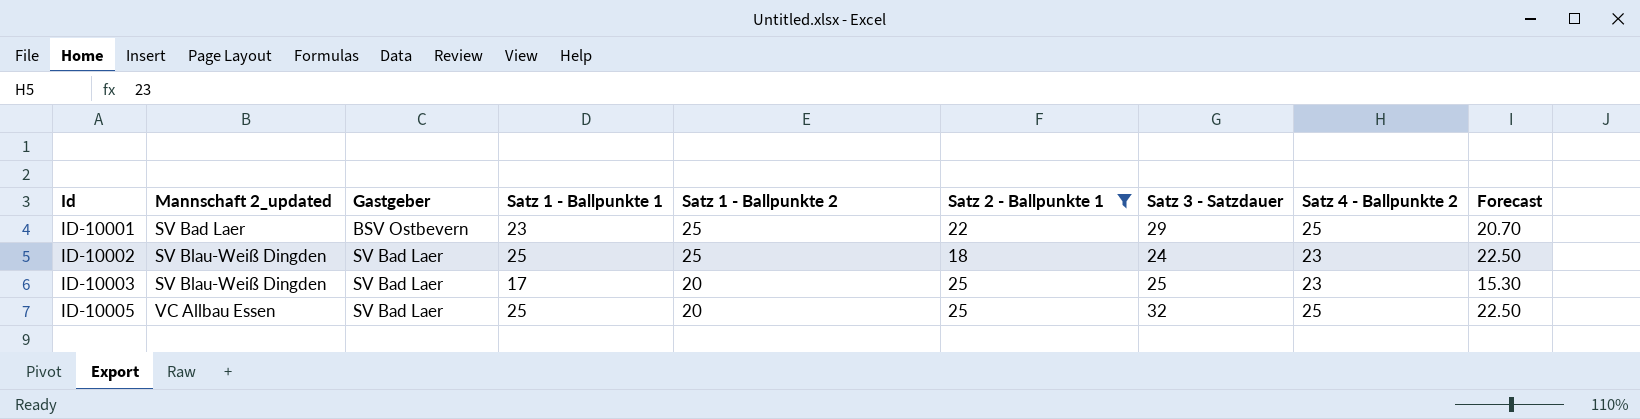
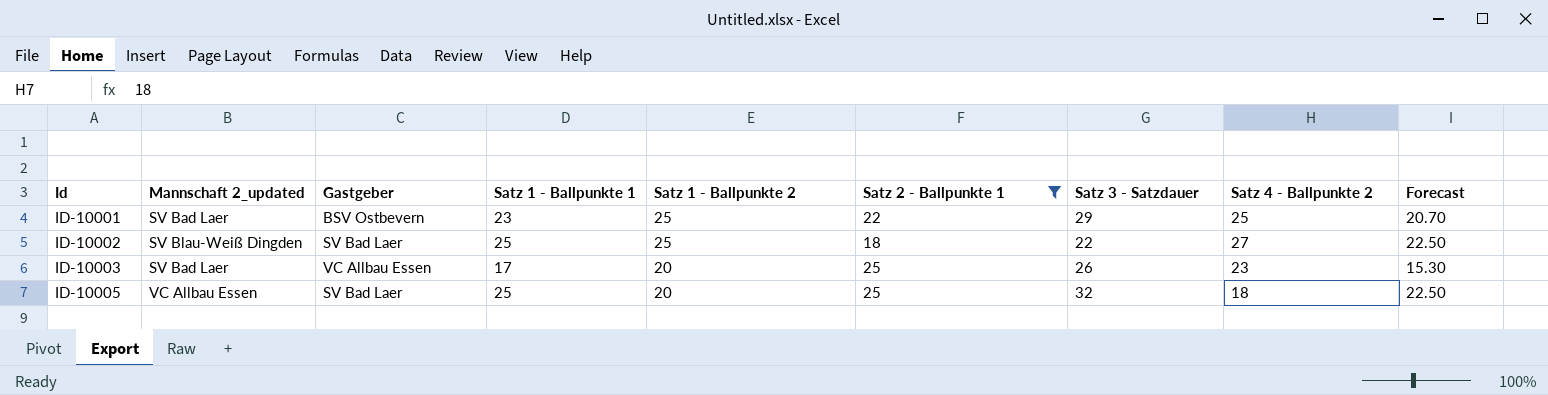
ID-10002 | Satz 3 - Satzdauer: 24 -> 22
ID-10002 | Satz 4 - Ballpunkte 2: 23 -> 27
ID-10003 | Mannschaft 2_updated: SV Blau-Weiß Dingden -> SV Bad Laer
ID-10003 | Gastgeber: SV Bad Laer -> VC Allbau Essen
ID-10003 | Satz 3 - Satzdauer: 25 -> 26
ID-10005 | Satz 4 - Ballpunkte 2: 25 -> 18

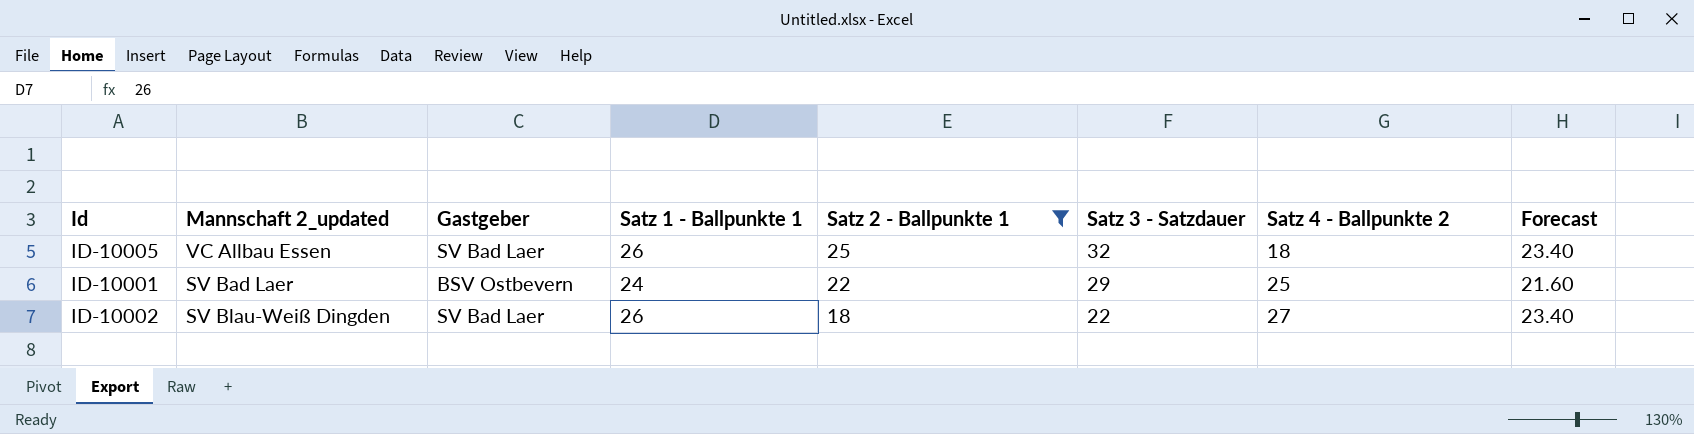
row order: Id ascending -> Satz 2 - Ballpunkte 1 descending
column Satz 1 - Ballpunkte 2 | position: 5 -> none
row ID-10003: SV Bad Laer | VC Allbau Essen | 17 | 20 | 25 | 26 | 23 | 15.30 -> none
ID-10005 | Satz 1 - Ballpunkte 1: 25 -> 26
ID-10005 | Forecast: 22.50 -> 23.40
ID-10001 | Satz 1 - Ballpunkte 1: 23 -> 24
ID-10001 | Forecast: 20.70 -> 21.60
ID-10002 | Satz 1 - Ballpunkte 1: 25 -> 26
ID-10002 | Forecast: 22.50 -> 23.40

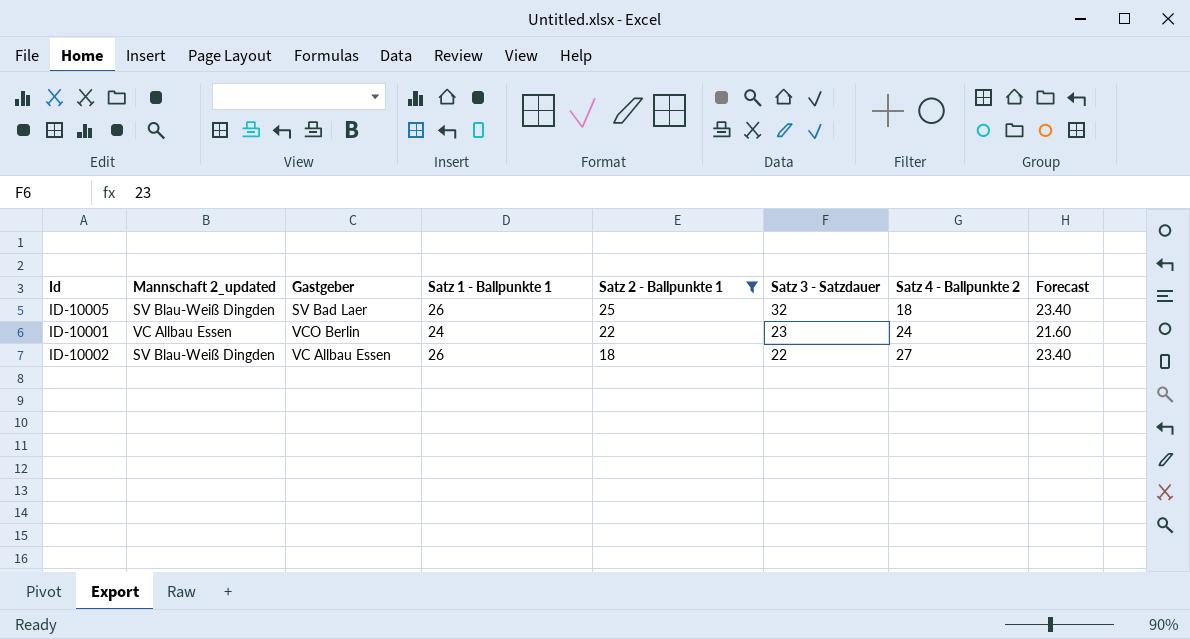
ID-10005 | Mannschaft 2_updated: VC Allbau Essen -> SV Blau-Weiß Dingden
ID-10001 | Mannschaft 2_updated: SV Bad Laer -> VC Allbau Essen
ID-10001 | Gastgeber: BSV Ostbevern -> VCO Berlin
ID-10001 | Satz 3 - Satzdauer: 29 -> 23
ID-10001 | Satz 4 - Ballpunkte 2: 25 -> 24
ID-10002 | Gastgeber: SV Bad Laer -> VC Allbau Essen

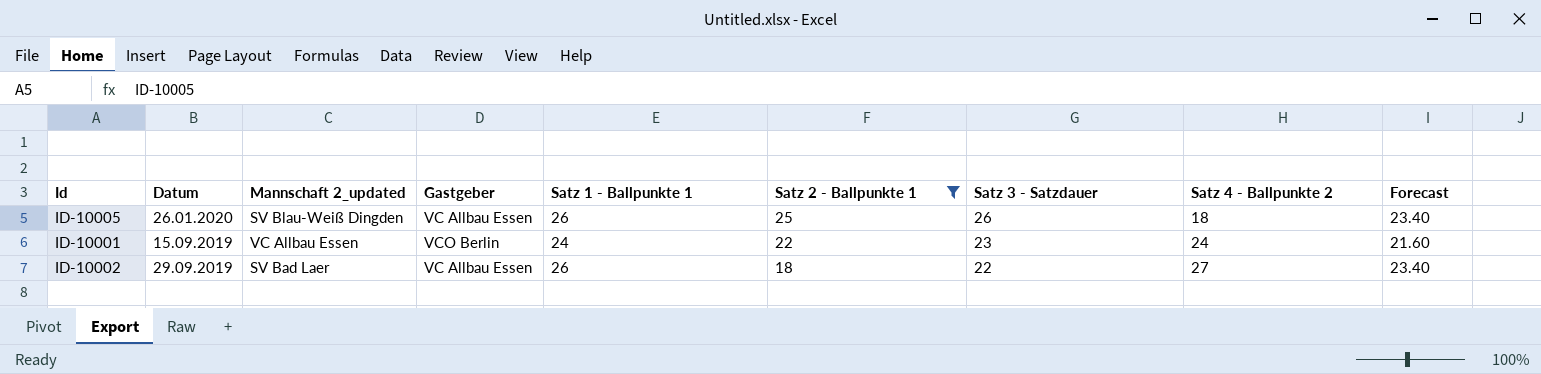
column Datum | position: none -> 2
ID-10005 | Gastgeber: SV Bad Laer -> VC Allbau Essen
ID-10005 | Satz 3 - Satzdauer: 32 -> 26
ID-10002 | Mannschaft 2_updated: SV Blau-Weiß Dingden -> SV Bad Laer

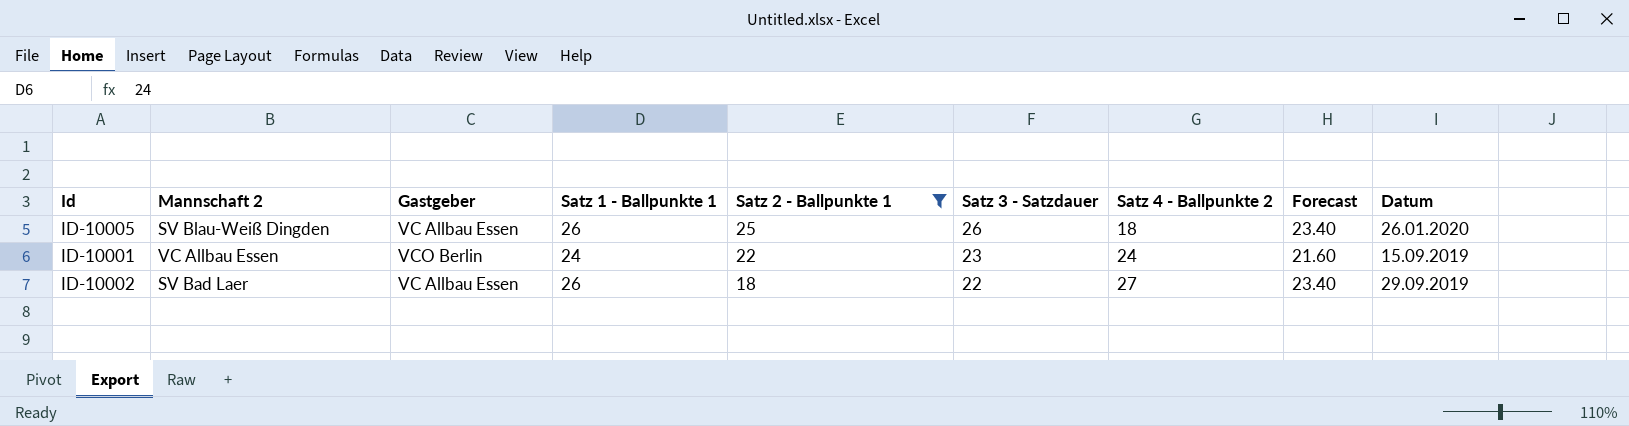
column name: Mannschaft 2_updated -> Mannschaft 2
column Datum | position: 2 -> 9

